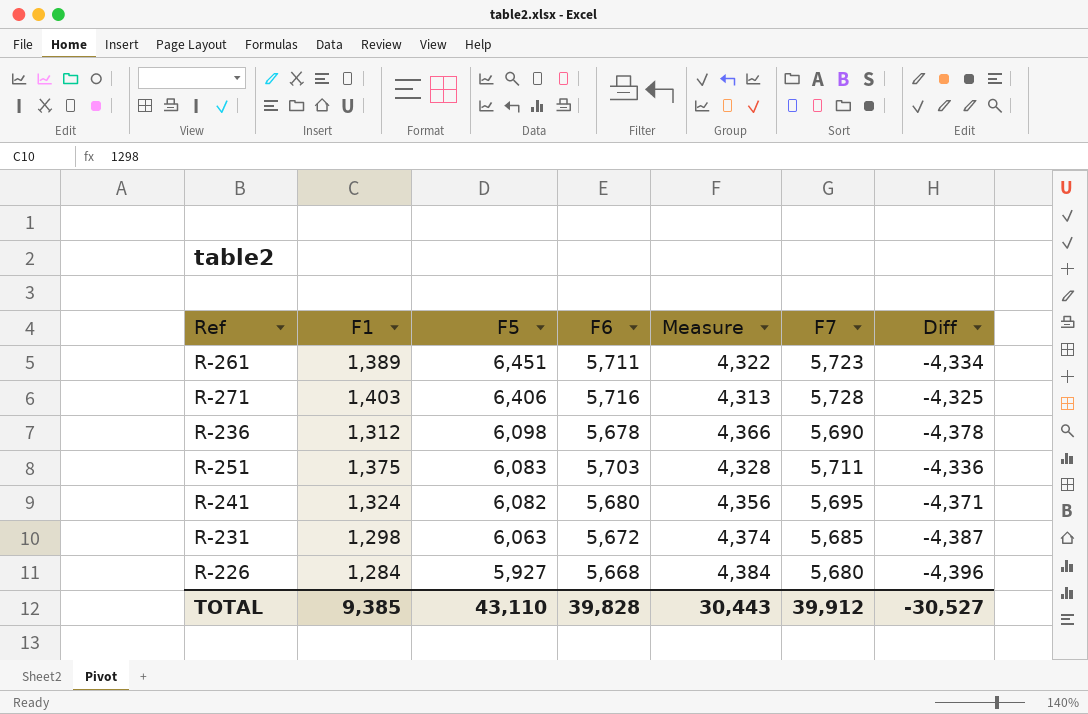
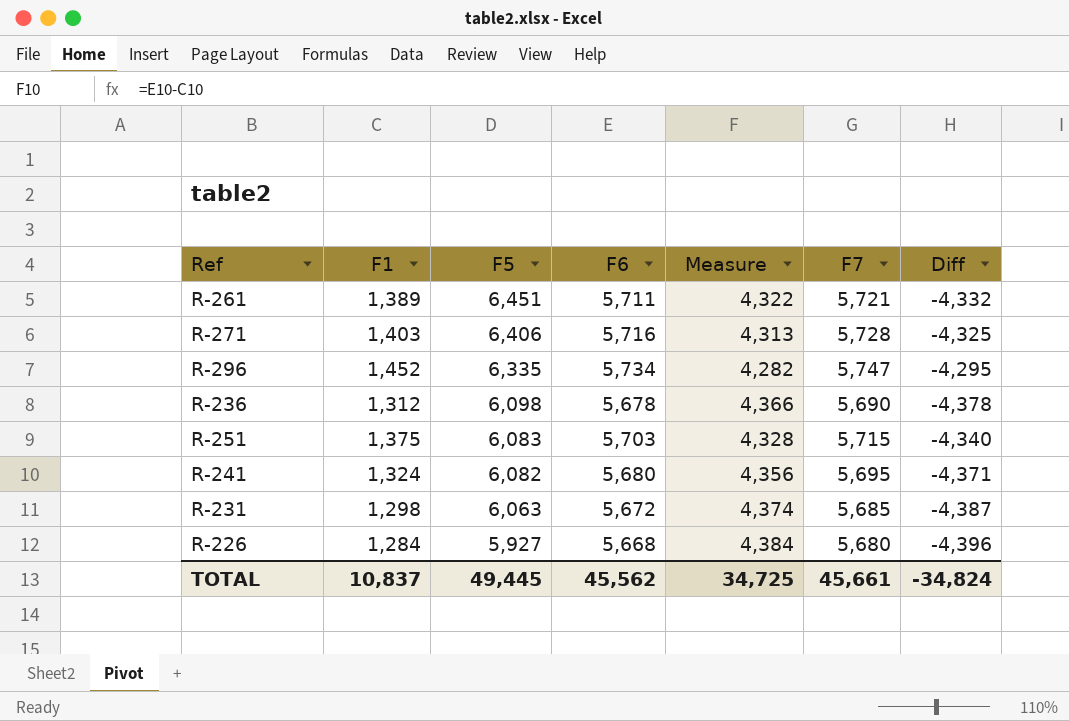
R-261 | F7: 5,723 -> 5,721
R-261 | Diff: -4,334 -> -4,332
row R-296: none -> 1,452 | 6,335 | 5,734 | 4,282 | 5,747 | -4,295
R-251 | F7: 5,711 -> 5,715
R-251 | Diff: -4,336 -> -4,340
TOTAL | F1: 9,385 -> 10,837
TOTAL | F5: 43,110 -> 49,445
TOTAL | F6: 39,828 -> 45,562
TOTAL | Measure: 30,443 -> 34,725
TOTAL | F7: 39,912 -> 45,661
TOTAL | Diff: -30,527 -> -34,824

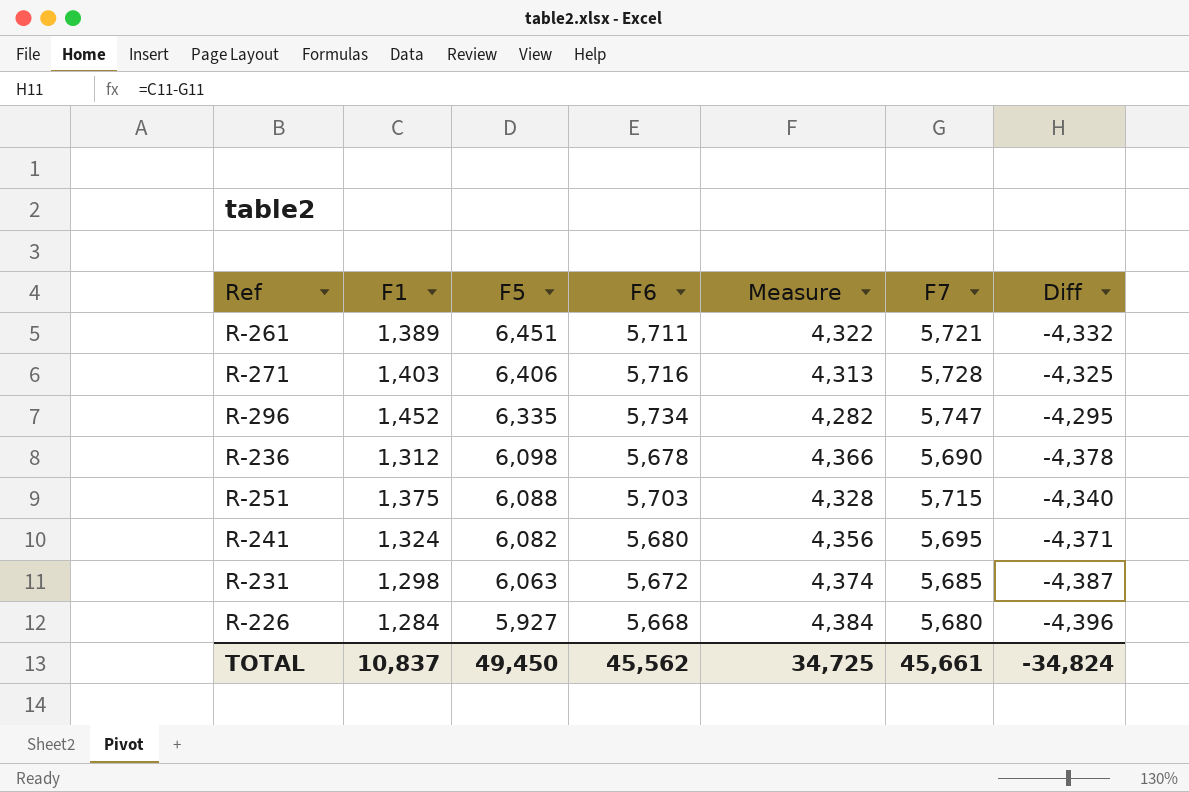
R-251 | F5: 6,083 -> 6,088
TOTAL | F5: 49,445 -> 49,450

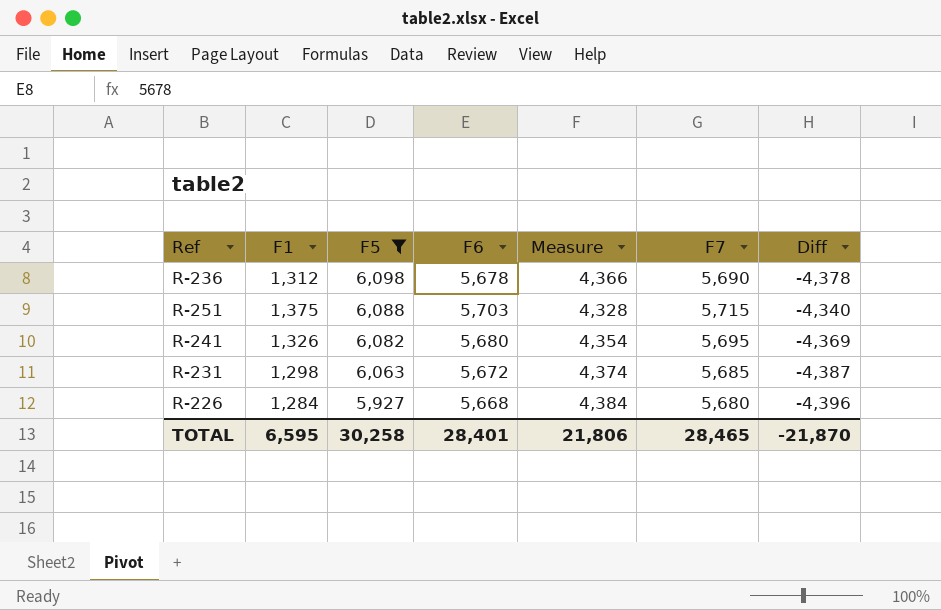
filter: none -> F5 <= 6,098
R-241 | F1: 1,324 -> 1,326
R-241 | Measure: 4,356 -> 4,354
R-241 | Diff: -4,371 -> -4,369
TOTAL | F1: 10,837 -> 6,595
TOTAL | F5: 49,450 -> 30,258
TOTAL | F6: 45,562 -> 28,401
TOTAL | Measure: 34,725 -> 21,806
TOTAL | F7: 45,661 -> 28,465
TOTAL | Diff: -34,824 -> -21,870

